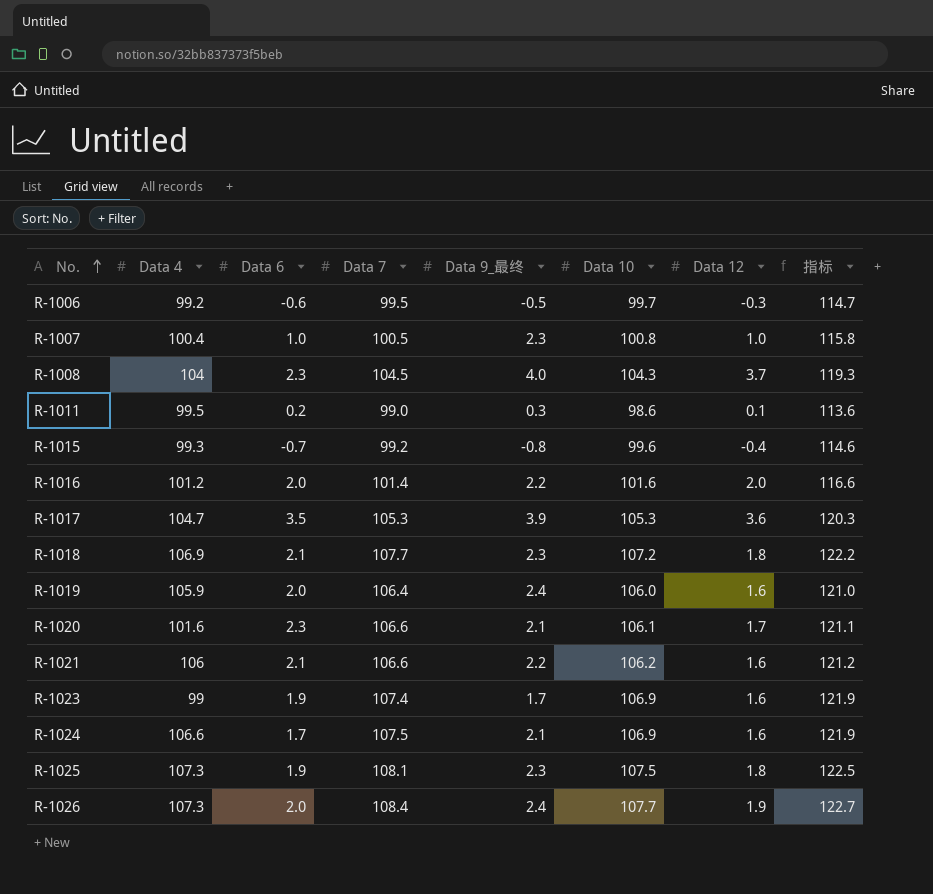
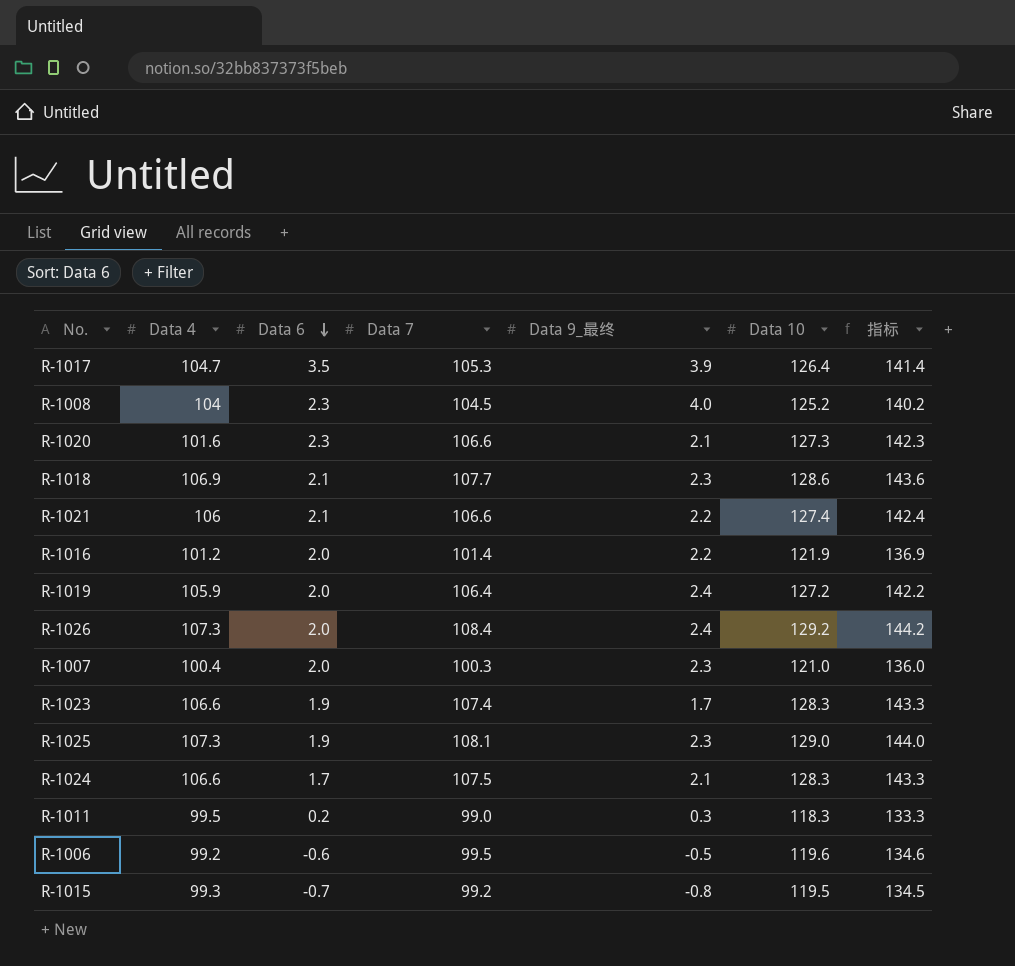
row order: No. ascending -> Data 6 descending
column Data 12 | position: 7 -> none
R-1017 | Data 10: 105.3 -> 126.4
R-1017 | 指标: 120.3 -> 141.4
R-1008 | Data 10: 104.3 -> 125.2
R-1008 | 指标: 119.3 -> 140.2
R-1020 | Data 10: 106.1 -> 127.3
R-1020 | 指标: 121.1 -> 142.3
R-1018 | Data 10: 107.2 -> 128.6
R-1018 | 指标: 122.2 -> 143.6
R-1021 | Data 10: 106.2 -> 127.4
R-1021 | 指标: 121.2 -> 142.4
R-1016 | Data 10: 101.6 -> 121.9
R-1016 | 指标: 116.6 -> 136.9
R-1019 | Data 10: 106.0 -> 127.2
R-1019 | 指标: 121.0 -> 142.2
R-1026 | Data 10: 107.7 -> 129.2
R-1026 | 指标: 122.7 -> 144.2
R-1007 | Data 6: 1.0 -> 2.0
R-1007 | Data 7: 100.5 -> 100.3
R-1007 | Data 10: 100.8 -> 121.0
R-1007 | 指标: 115.8 -> 136.0
R-1023 | Data 4: 99 -> 106.6
R-1023 | Data 10: 106.9 -> 128.3
R-1023 | 指标: 121.9 -> 143.3
R-1025 | Data 10: 107.5 -> 129.0
R-1025 | 指标: 122.5 -> 144.0
R-1024 | Data 10: 106.9 -> 128.3
R-1024 | 指标: 121.9 -> 143.3
R-1011 | Data 10: 98.6 -> 118.3
R-1011 | 指标: 113.6 -> 133.3
R-1006 | Data 10: 99.7 -> 119.6
R-1006 | 指标: 114.7 -> 134.6
R-1015 | Data 10: 99.6 -> 119.5
R-1015 | 指标: 114.6 -> 134.5

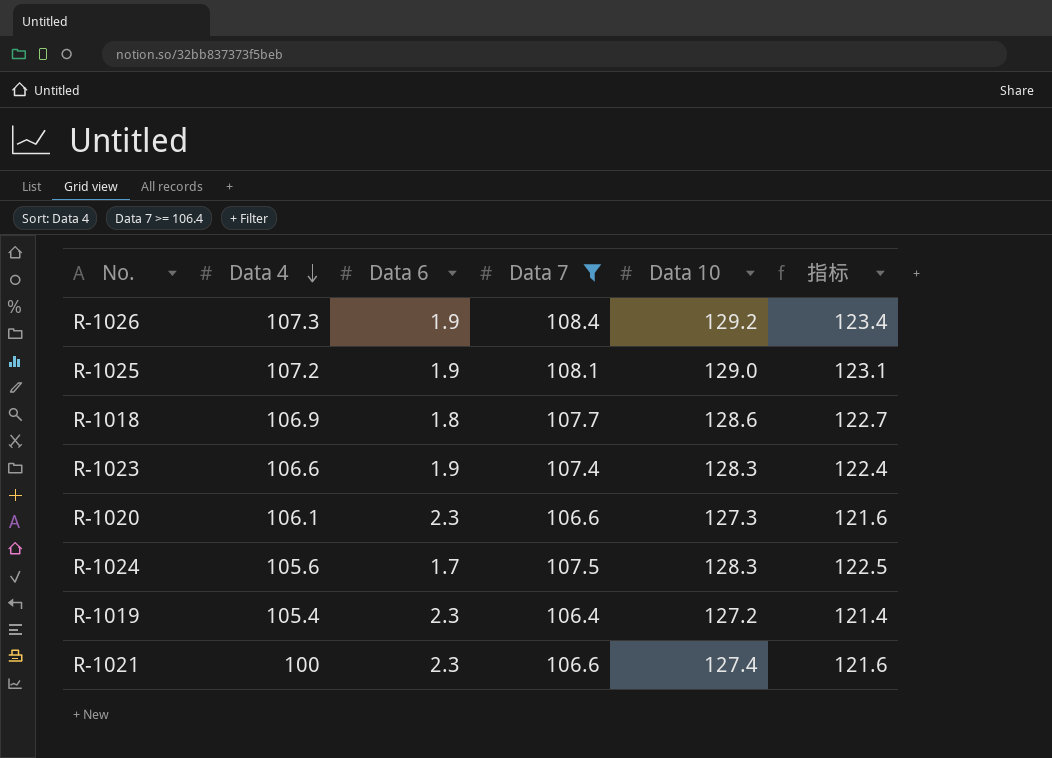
filter: none -> Data 7 >= 106.4
row order: Data 6 descending -> Data 4 descending
column Data 9_最终 | position: 5 -> none
column 指标 | formula: [Data 10] + 15 -> [Data 7] + 15
R-1026 | Data 6: 2.0 -> 1.9
R-1025 | Data 4: 107.3 -> 107.2
R-1018 | Data 6: 2.1 -> 1.8
R-1020 | Data 4: 101.6 -> 106.1
R-1024 | Data 4: 106.6 -> 105.6
R-1019 | Data 4: 105.9 -> 105.4
R-1019 | Data 6: 2.0 -> 2.3
R-1021 | Data 4: 106 -> 100
R-1021 | Data 6: 2.1 -> 2.3

